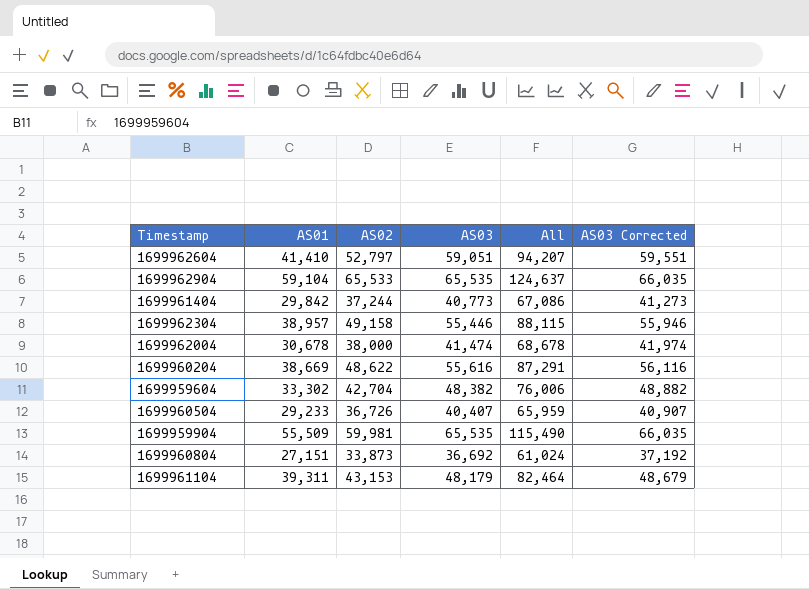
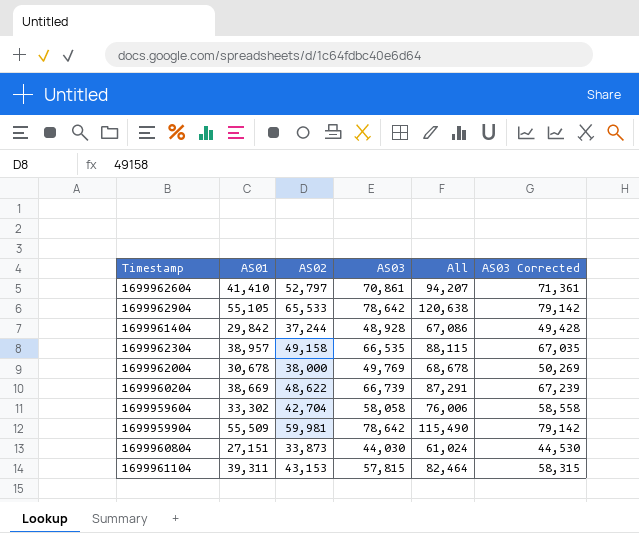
row 1699960504: 29,233 | 36,726 | 40,407 | 65,959 | 40,907 -> none
1699962604 | AS03: 59,051 -> 70,861
1699962604 | AS03 Corrected: 59,551 -> 71,361
1699962904 | AS01: 59,104 -> 55,105
1699962904 | AS03: 65,535 -> 78,642
1699962904 | All: 124,637 -> 120,638
1699962904 | AS03 Corrected: 66,035 -> 79,142
1699961404 | AS03: 40,773 -> 48,928
1699961404 | AS03 Corrected: 41,273 -> 49,428
1699962304 | AS03: 55,446 -> 66,535
1699962304 | AS03 Corrected: 55,946 -> 67,035
1699962004 | AS03: 41,474 -> 49,769
1699962004 | AS03 Corrected: 41,974 -> 50,269
1699960204 | AS03: 55,616 -> 66,739
1699960204 | AS03 Corrected: 56,116 -> 67,239
1699959604 | AS03: 48,382 -> 58,058
1699959604 | AS03 Corrected: 48,882 -> 58,558
1699959904 | AS03: 65,535 -> 78,642
1699959904 | AS03 Corrected: 66,035 -> 79,142
1699960804 | AS03: 36,692 -> 44,030
1699960804 | AS03 Corrected: 37,192 -> 44,530
1699961104 | AS03: 48,179 -> 57,815
1699961104 | AS03 Corrected: 48,679 -> 58,315

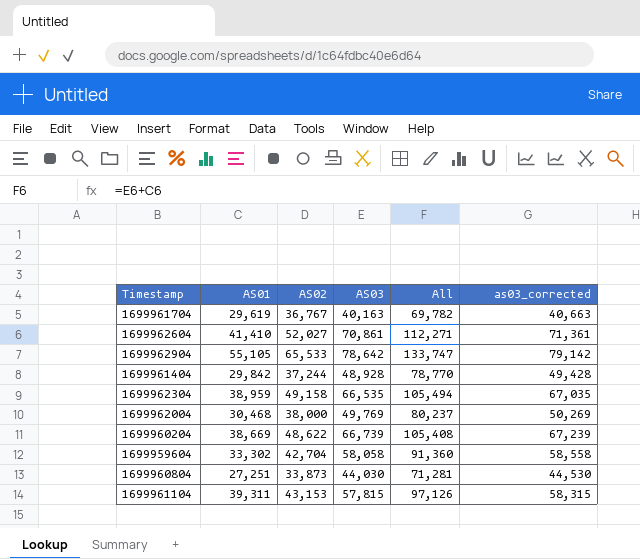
column All | formula: [AS01] + [AS02] -> [AS01] + [AS03]
column name: AS03 Corrected -> as03_corrected
row 1699959904: 55,509 | 59,981 | 78,642 | 115,490 | 79,142 -> none
row 1699961704: none -> 29,619 | 36,767 | 40,163 | 69,782 | 40,663
1699962604 | AS02: 52,797 -> 52,027
1699962304 | AS01: 38,957 -> 38,959
1699962004 | AS01: 30,678 -> 30,468
1699960804 | AS01: 27,151 -> 27,251

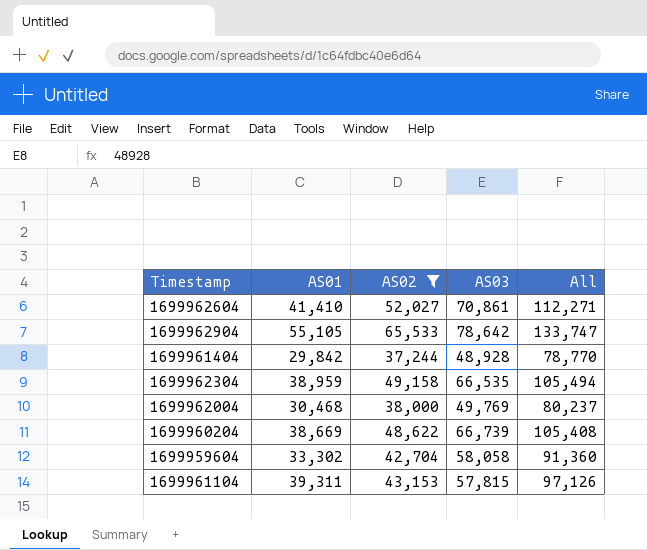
filter: none -> AS02 >= 37,244
column as03_corrected | formula: [AS03] + 500 -> none

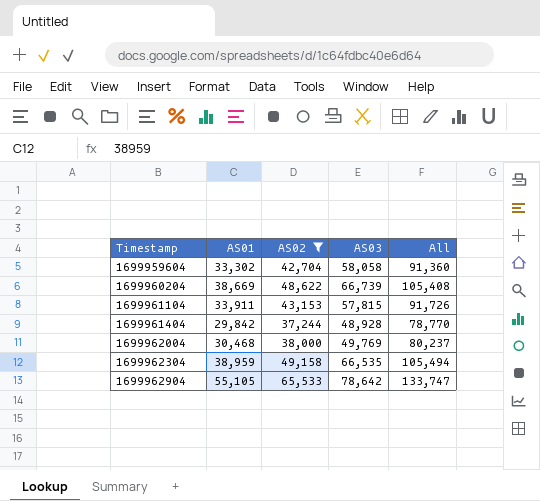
row order: none -> Timestamp ascending
row 1699962604: 41,410 | 52,027 | 70,861 | 112,271 -> none
1699961104 | AS01: 39,311 -> 33,911
1699961104 | All: 97,126 -> 91,726

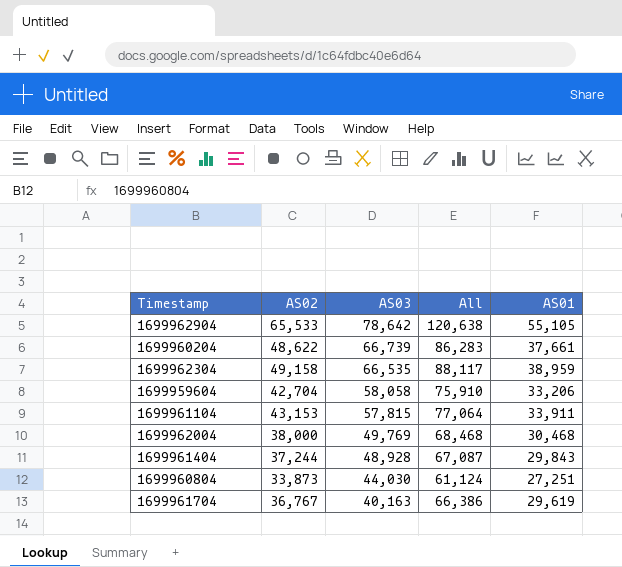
filter: AS02 >= 37,244 -> none
row order: Timestamp ascending -> AS03 descending
column All | formula: [AS01] + [AS03] -> [AS02] + [AS01]
column AS01 | position: 2 -> 5
1699960204 | AS01: 38,669 -> 37,661
1699959604 | AS01: 33,302 -> 33,206
1699961404 | AS01: 29,842 -> 29,843

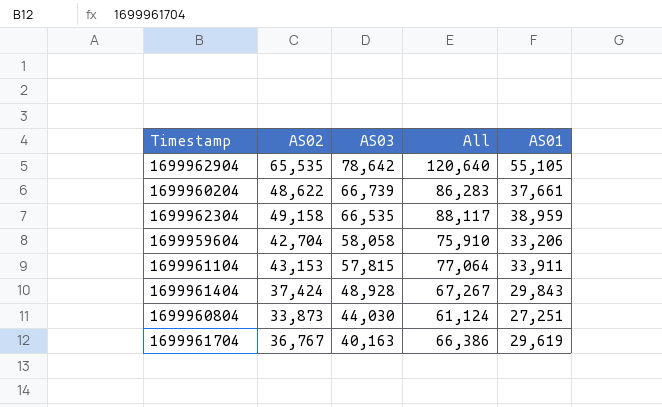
row 1699962004: 38,000 | 49,769 | 68,468 | 30,468 -> none
1699962904 | AS02: 65,533 -> 65,535
1699962904 | All: 120,638 -> 120,640
1699961404 | AS02: 37,244 -> 37,424
1699961404 | All: 67,087 -> 67,267

